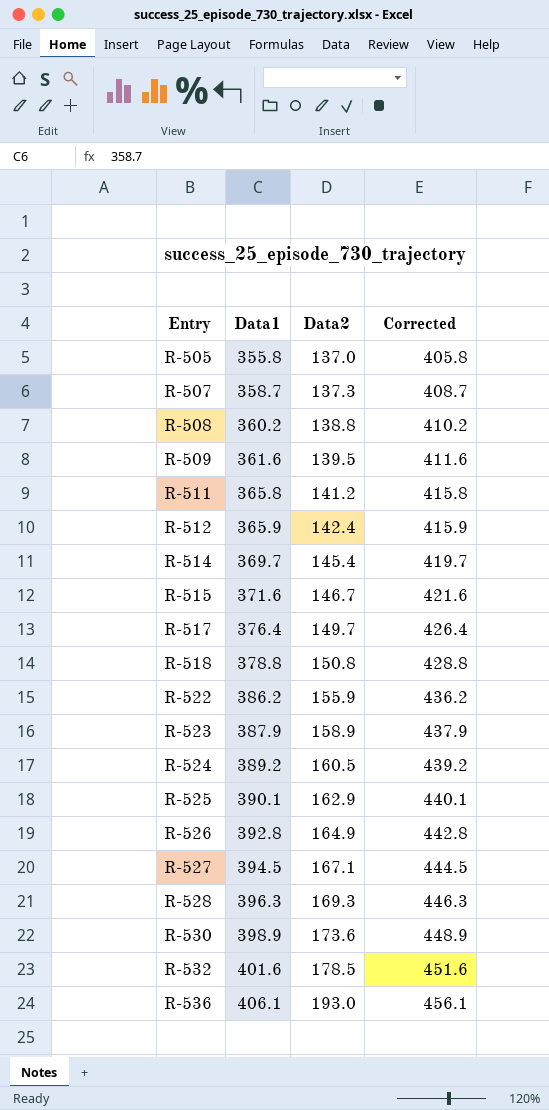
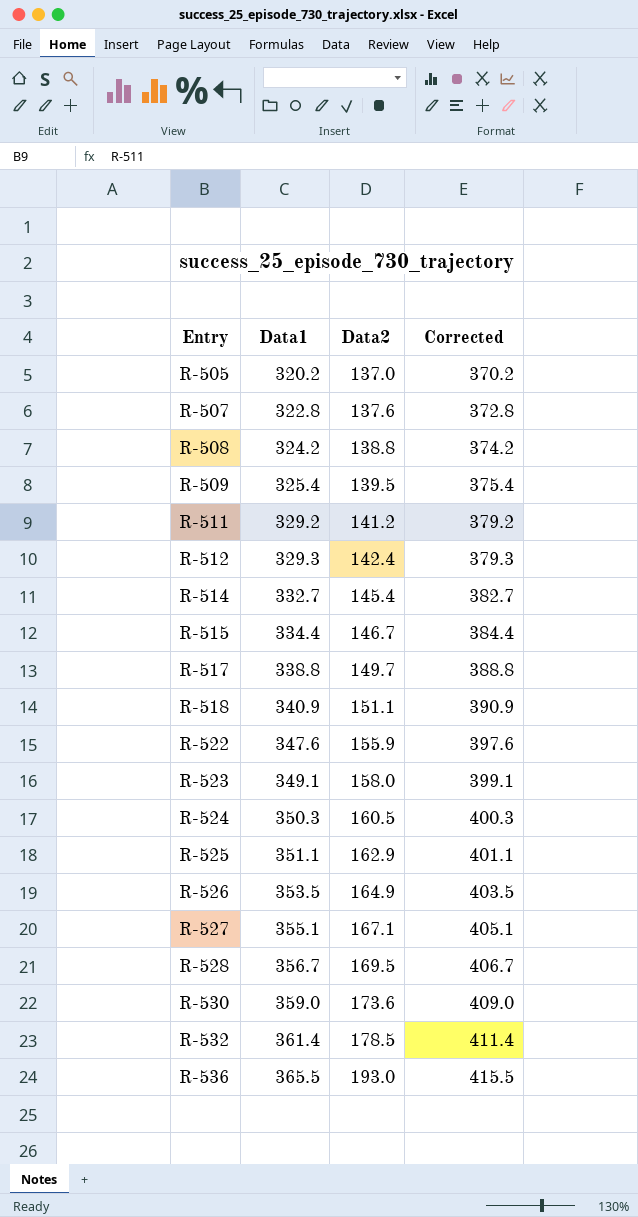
R-505 | Data1: 355.8 -> 320.2
R-505 | Corrected: 405.8 -> 370.2
R-507 | Data1: 358.7 -> 322.8
R-507 | Data2: 137.3 -> 137.6
R-507 | Corrected: 408.7 -> 372.8
R-508 | Data1: 360.2 -> 324.2
R-508 | Corrected: 410.2 -> 374.2
R-509 | Data1: 361.6 -> 325.4
R-509 | Corrected: 411.6 -> 375.4
R-511 | Data1: 365.8 -> 329.2
R-511 | Corrected: 415.8 -> 379.2
R-512 | Data1: 365.9 -> 329.3
R-512 | Corrected: 415.9 -> 379.3
R-514 | Data1: 369.7 -> 332.7
R-514 | Corrected: 419.7 -> 382.7
R-515 | Data1: 371.6 -> 334.4
R-515 | Corrected: 421.6 -> 384.4
R-517 | Data1: 376.4 -> 338.8
R-517 | Corrected: 426.4 -> 388.8
R-518 | Data1: 378.8 -> 340.9
R-518 | Data2: 150.8 -> 151.1
R-518 | Corrected: 428.8 -> 390.9
R-522 | Data1: 386.2 -> 347.6
R-522 | Corrected: 436.2 -> 397.6
R-523 | Data1: 387.9 -> 349.1
R-523 | Data2: 158.9 -> 158.0
R-523 | Corrected: 437.9 -> 399.1
R-524 | Data1: 389.2 -> 350.3
R-524 | Corrected: 439.2 -> 400.3
R-525 | Data1: 390.1 -> 351.1
R-525 | Corrected: 440.1 -> 401.1
R-526 | Data1: 392.8 -> 353.5
R-526 | Corrected: 442.8 -> 403.5
R-527 | Data1: 394.5 -> 355.1
R-527 | Corrected: 444.5 -> 405.1
R-528 | Data1: 396.3 -> 356.7
R-528 | Data2: 169.3 -> 169.5
R-528 | Corrected: 446.3 -> 406.7
R-530 | Data1: 398.9 -> 359.0
R-530 | Corrected: 448.9 -> 409.0
R-532 | Data1: 401.6 -> 361.4
R-532 | Corrected: 451.6 -> 411.4
R-536 | Data1: 406.1 -> 365.5
R-536 | Corrected: 456.1 -> 415.5

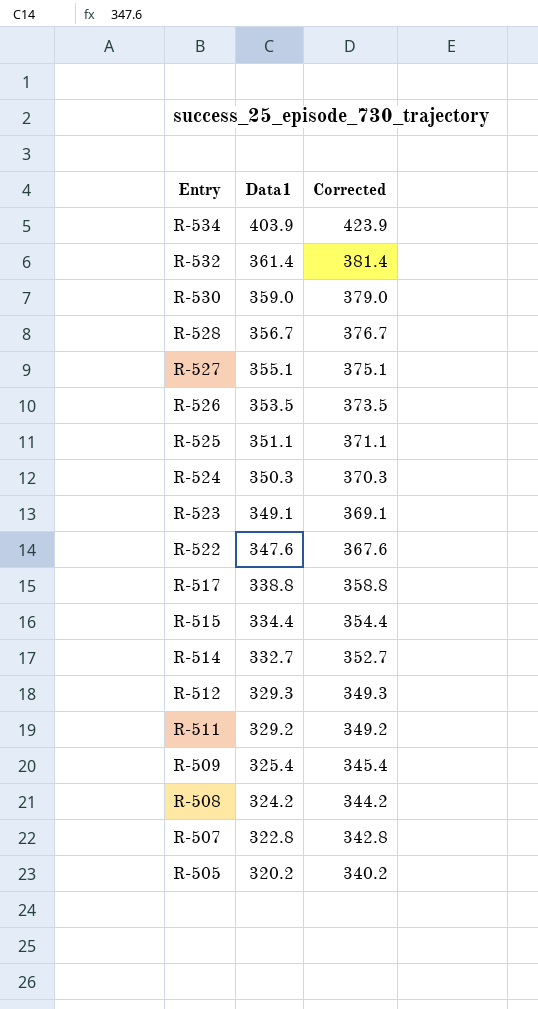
row order: Entry ascending -> Entry descending
column Data2 | position: 3 -> none
column Corrected | formula: [Data1] + 50 -> [Data1] + 20
row R-518: 340.9 | 151.1 | 390.9 -> none
row R-536: 365.5 | 193.0 | 415.5 -> none
row R-534: none -> 403.9 | 423.9

